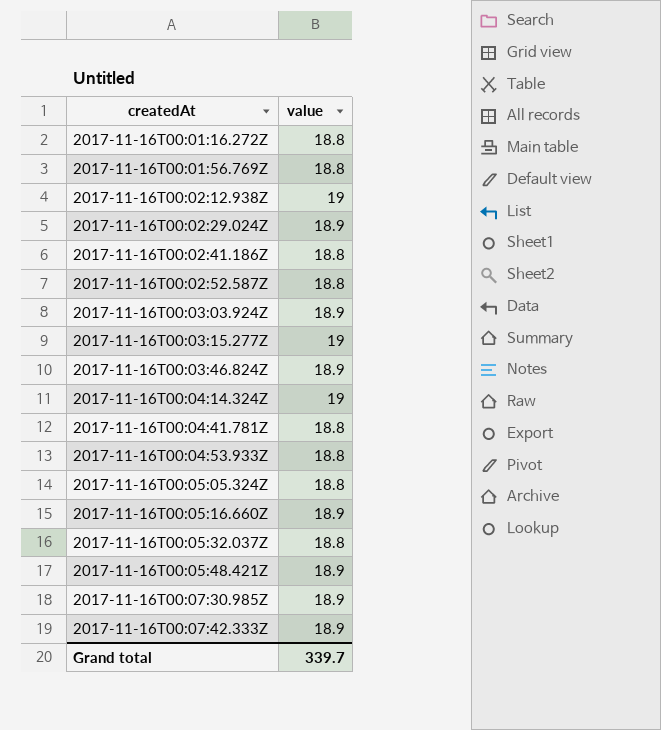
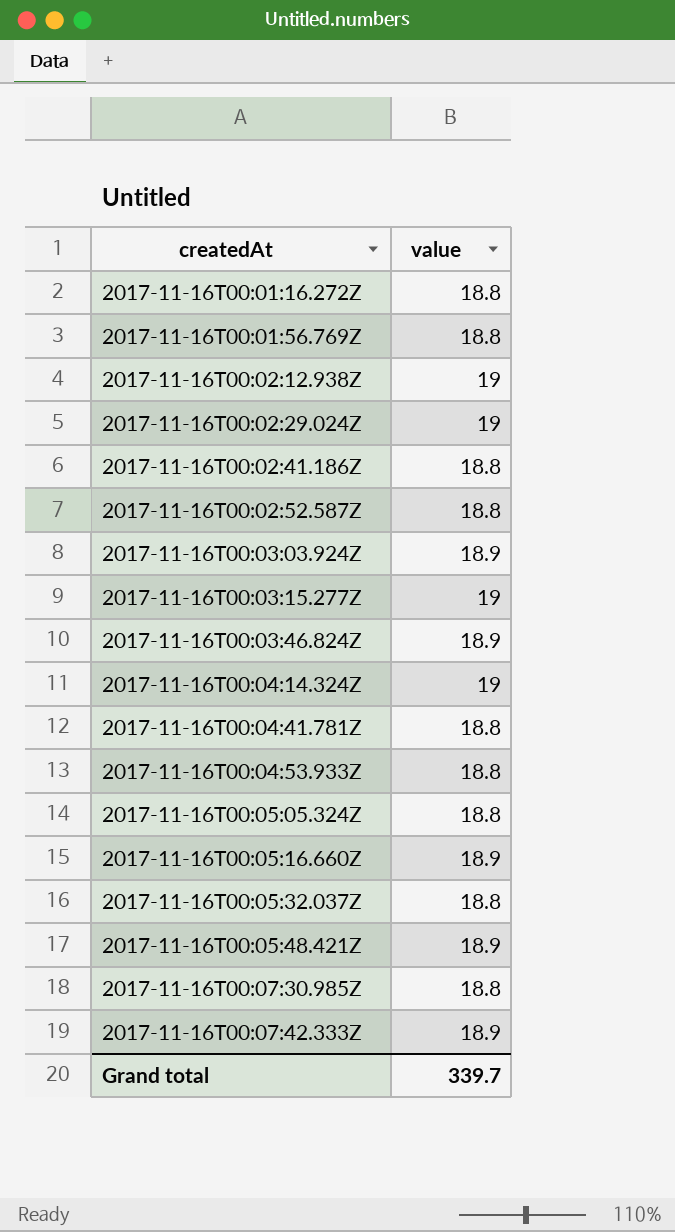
2017-11-16T00:02:29.024Z | value: 18.9 -> 19
2017-11-16T00:07:30.985Z | value: 18.9 -> 18.8

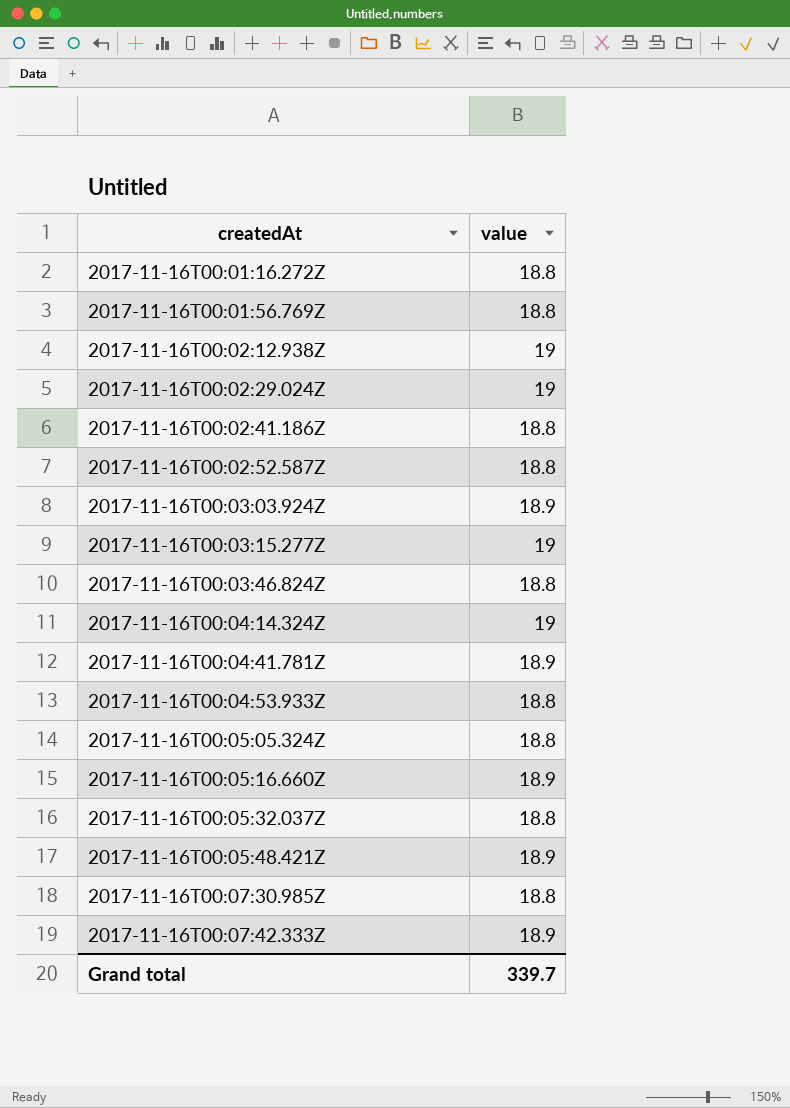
2017-11-16T00:03:46.824Z | value: 18.9 -> 18.8
2017-11-16T00:04:41.781Z | value: 18.8 -> 18.9

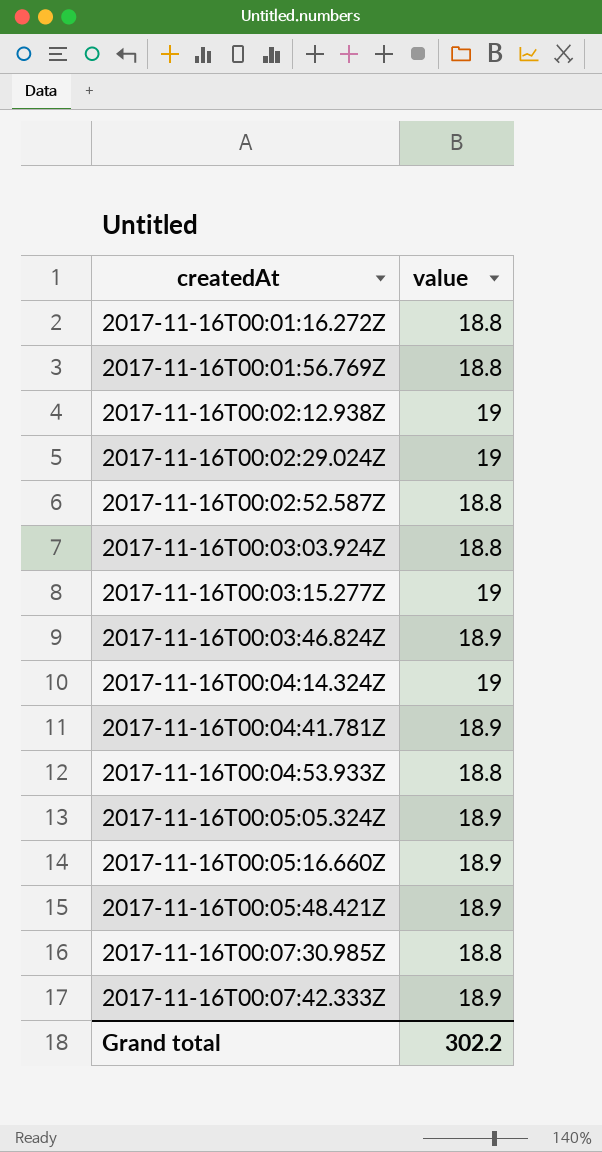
row 2017-11-16T00:02:41.186Z: 18.8 -> none
row 2017-11-16T00:05:32.037Z: 18.8 -> none
2017-11-16T00:03:03.924Z | value: 18.9 -> 18.8
2017-11-16T00:03:46.824Z | value: 18.8 -> 18.9
2017-11-16T00:05:05.324Z | value: 18.8 -> 18.9
Grand total | value: 339.7 -> 302.2

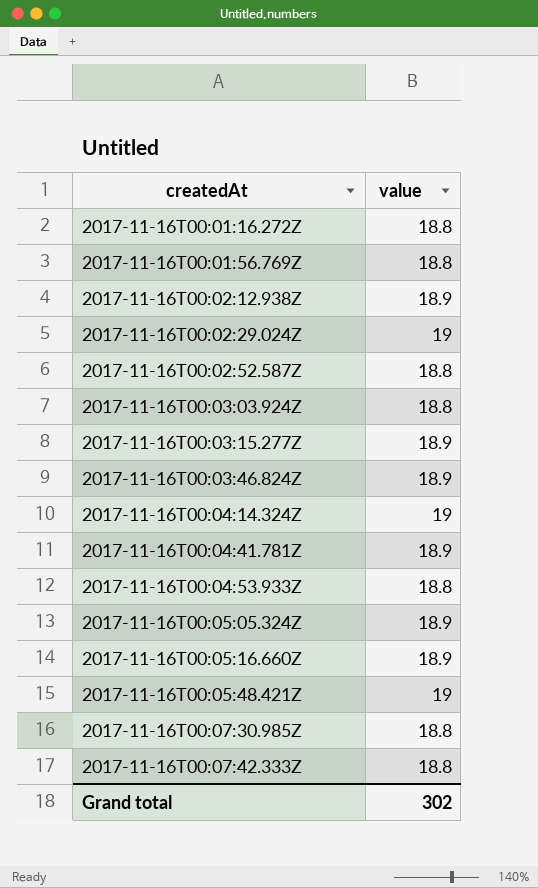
2017-11-16T00:02:12.938Z | value: 19 -> 18.9
2017-11-16T00:03:15.277Z | value: 19 -> 18.9
2017-11-16T00:05:48.421Z | value: 18.9 -> 19
2017-11-16T00:07:42.333Z | value: 18.9 -> 18.8
Grand total | value: 302.2 -> 302

